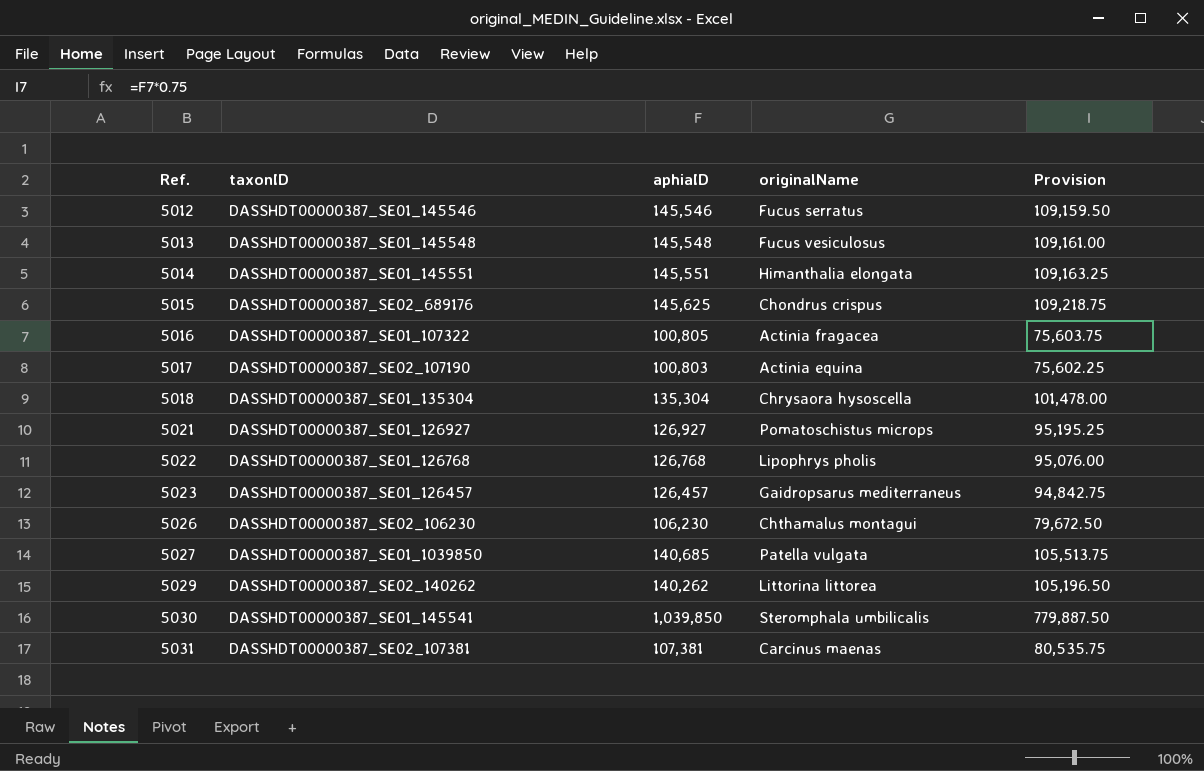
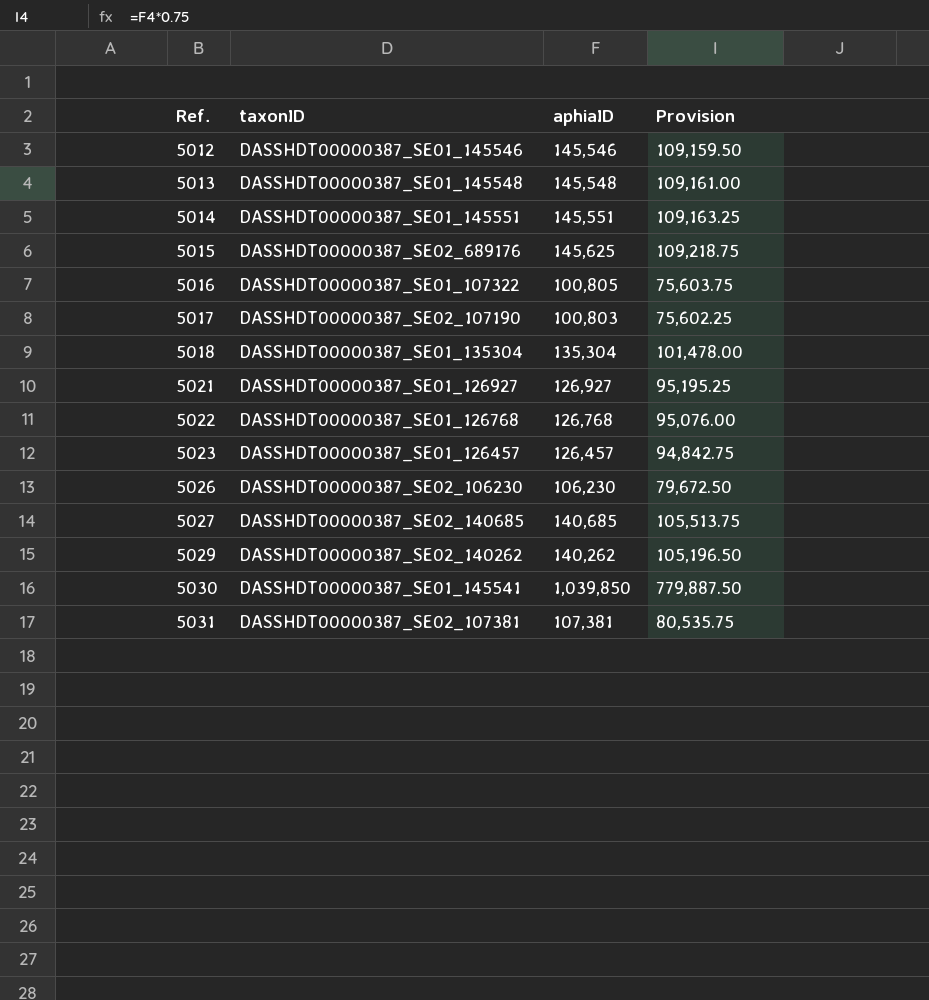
column originalName | position: 4 -> none
5027 | taxonID: DASSHDT00000387_SE01_1039850 -> DASSHDT00000387_SE02_140685

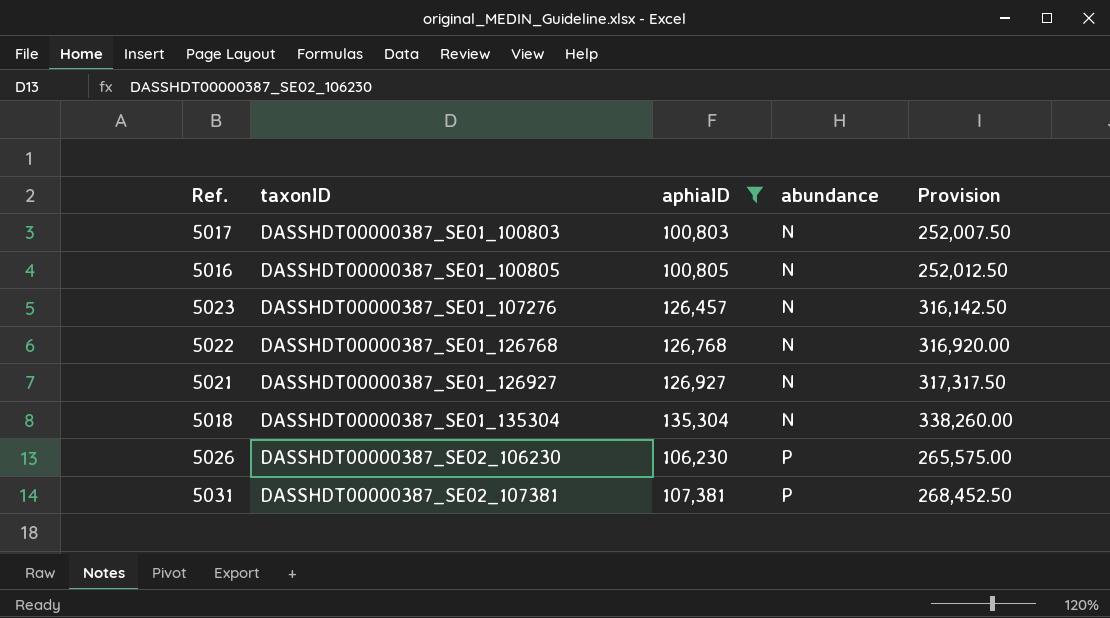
filter: none -> aphiaID <= 135,304
row order: Ref. ascending -> taxonID ascending
column abundance | position: none -> 4
column Provision | formula: [aphiaID] * 0.75 -> [aphiaID] * 2.5
5017 | taxonID: DASSHDT00000387_SE02_107190 -> DASSHDT00000387_SE01_100803
5016 | taxonID: DASSHDT00000387_SE01_107322 -> DASSHDT00000387_SE01_100805
5023 | taxonID: DASSHDT00000387_SE01_126457 -> DASSHDT00000387_SE01_107276

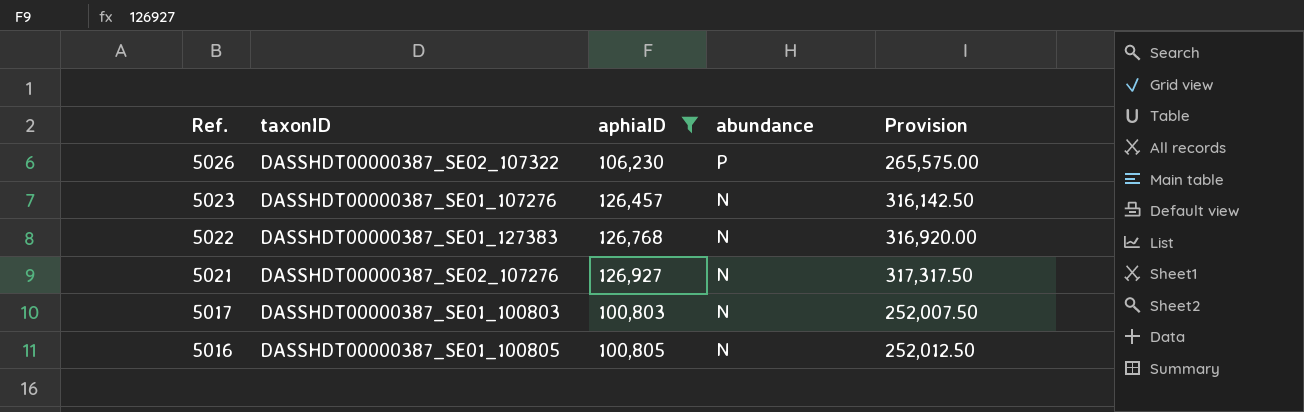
row order: taxonID ascending -> Ref. descending
row 5018: DASSHDT00000387_SE01_135304 | 135,304 | N | 338,260.00 -> none
row 5031: DASSHDT00000387_SE02_107381 | 107,381 | P | 268,452.50 -> none
5026 | taxonID: DASSHDT00000387_SE02_106230 -> DASSHDT00000387_SE02_107322
5022 | taxonID: DASSHDT00000387_SE01_126768 -> DASSHDT00000387_SE01_127383
5021 | taxonID: DASSHDT00000387_SE01_126927 -> DASSHDT00000387_SE02_107276

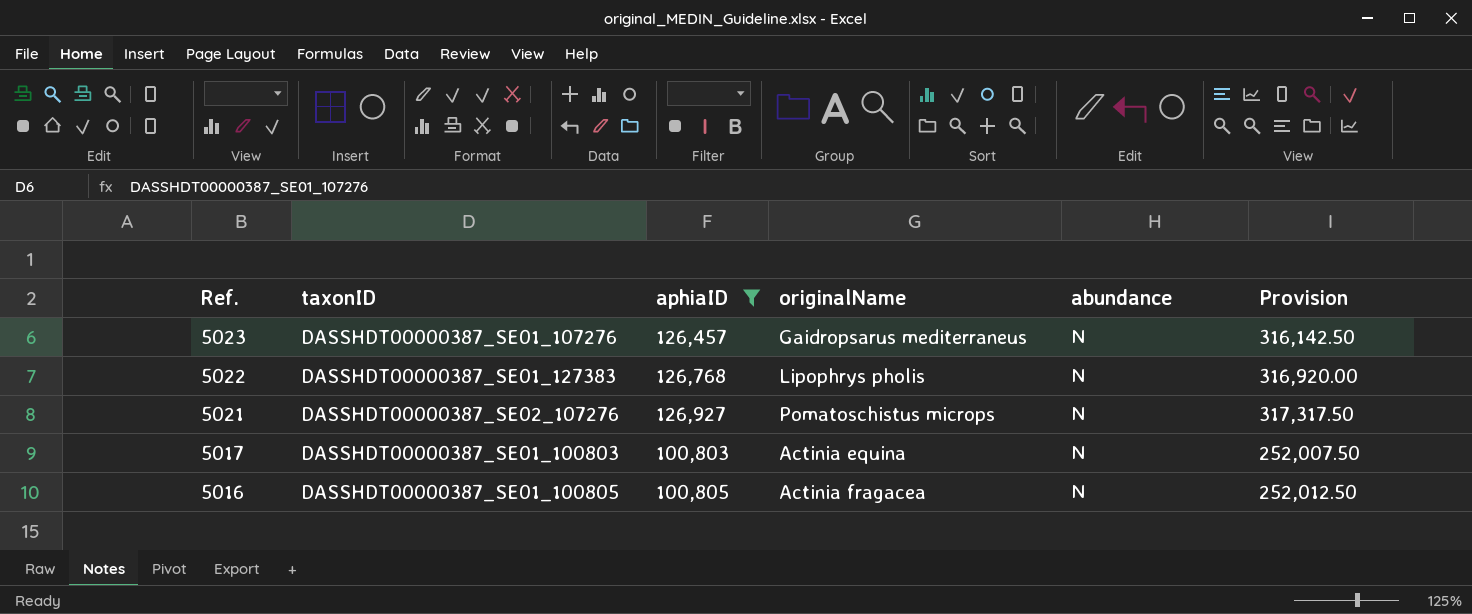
column originalName | position: none -> 4
row 5026: DASSHDT00000387_SE02_107322 | 106,230 | P | 265,575.00 -> none

